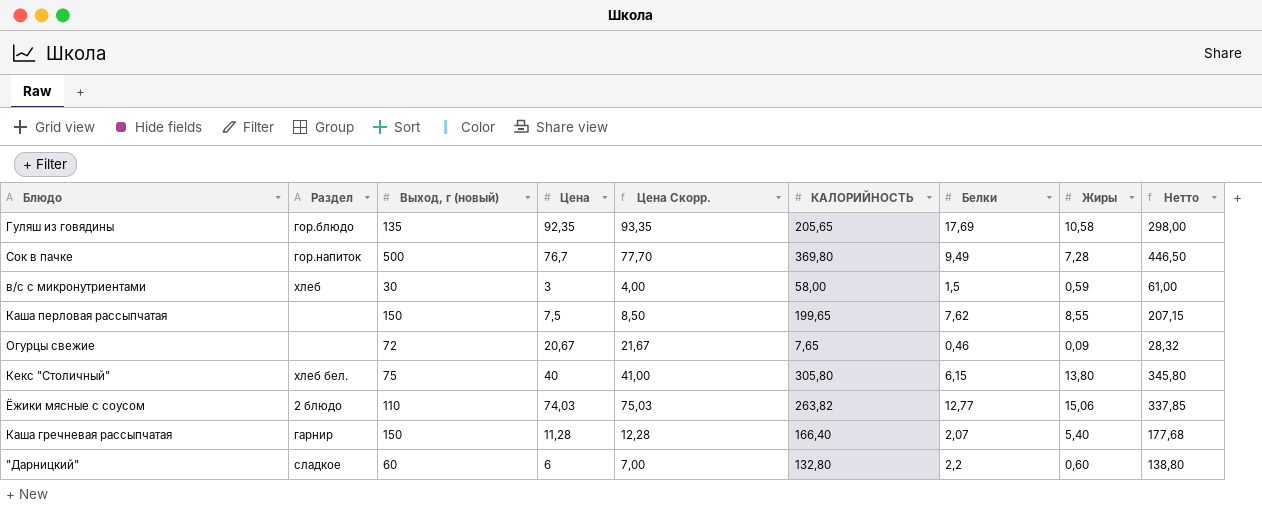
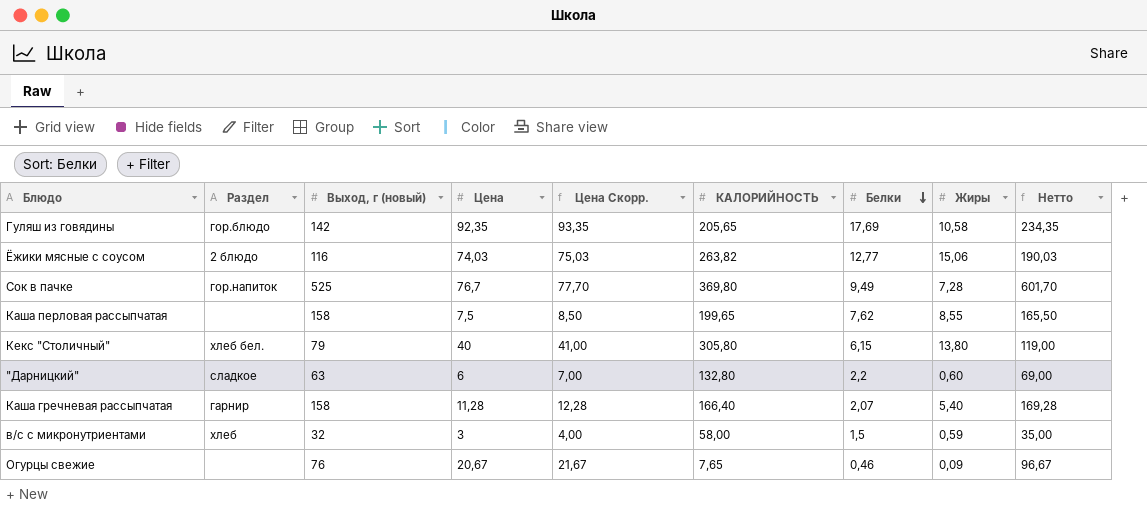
row order: none -> Белки descending
column Нетто | formula: [Цена] + [КАЛОРИЙНОСТЬ] -> [Выход, г (новый)] + [Цена]
Гуляш из говядины | Выход, г (новый): 135 -> 142
Ёжики мясные с соусом | Выход, г (новый): 110 -> 116
Сок в пачке | Выход, г (новый): 500 -> 525
Каша перловая рассыпчатая | Выход, г (новый): 150 -> 158
Кекс "Столичный" | Выход, г (новый): 75 -> 79
"Дарницкий" | Выход, г (новый): 60 -> 63
Каша гречневая рассыпчатая | Выход, г (новый): 150 -> 158
в/с с микронутриентами | Выход, г (новый): 30 -> 32
Огурцы свежие | Выход, г (новый): 72 -> 76

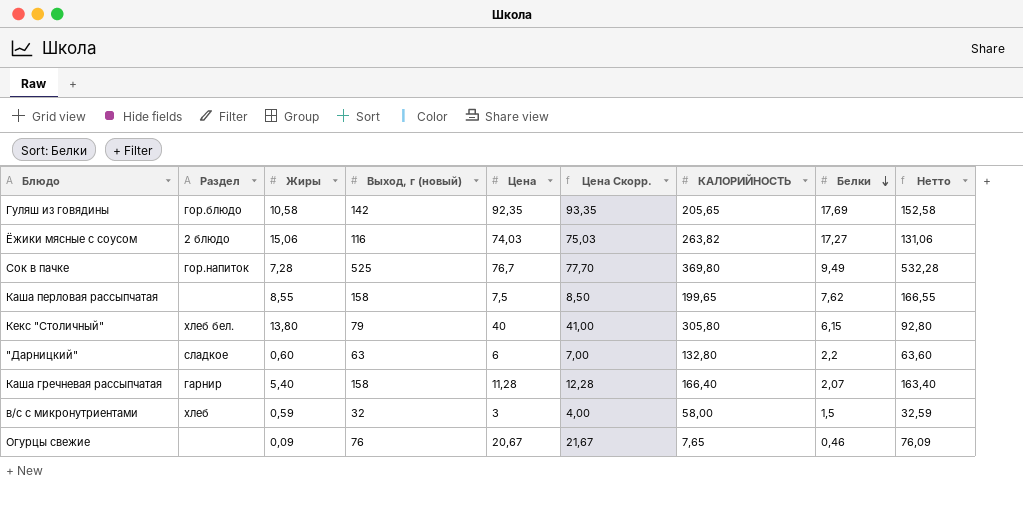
column Жиры | position: 8 -> 3
column Нетто | formula: [Выход, г (новый)] + [Цена] -> [Жиры] + [Выход, г (новый)]
Ёжики мясные с соусом | Белки: 12,77 -> 17,27

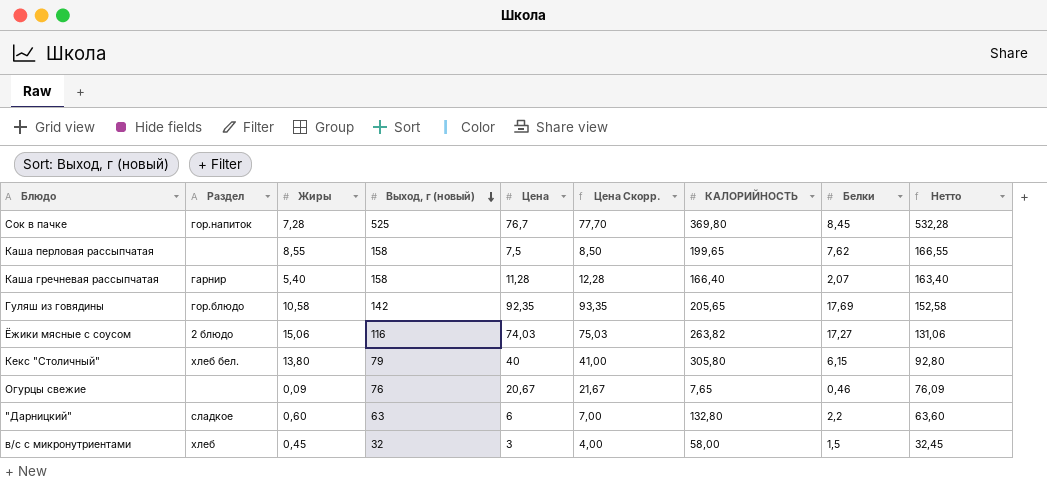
row order: Белки descending -> Выход, г (новый) descending
Сок в пачке | Белки: 9,49 -> 8,45
в/с с микронутриентами | Жиры: 0,59 -> 0,45
в/с с микронутриентами | Нетто: 32,59 -> 32,45

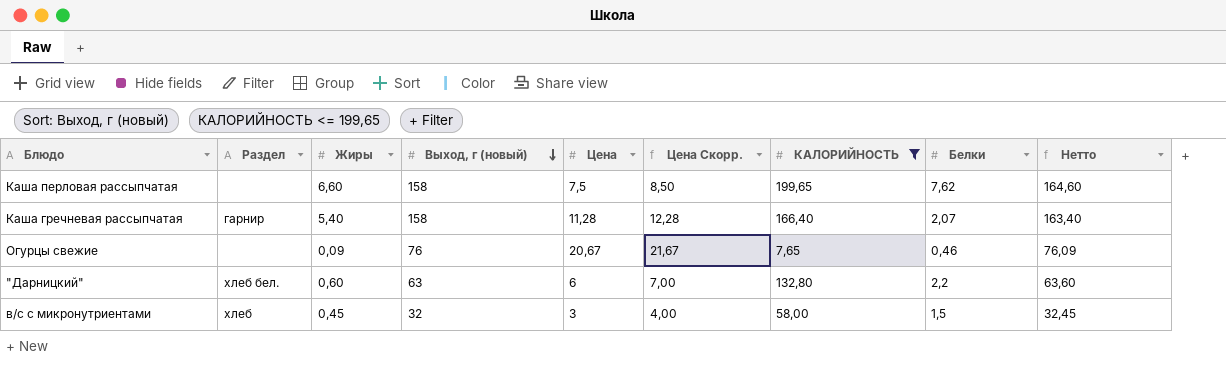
filter: none -> КАЛОРИЙНОСТЬ <= 199,65
Каша перловая рассыпчатая | Жиры: 8,55 -> 6,60
Каша перловая рассыпчатая | Нетто: 166,55 -> 164,60
"Дарницкий" | Раздел: сладкое -> хлеб бел.

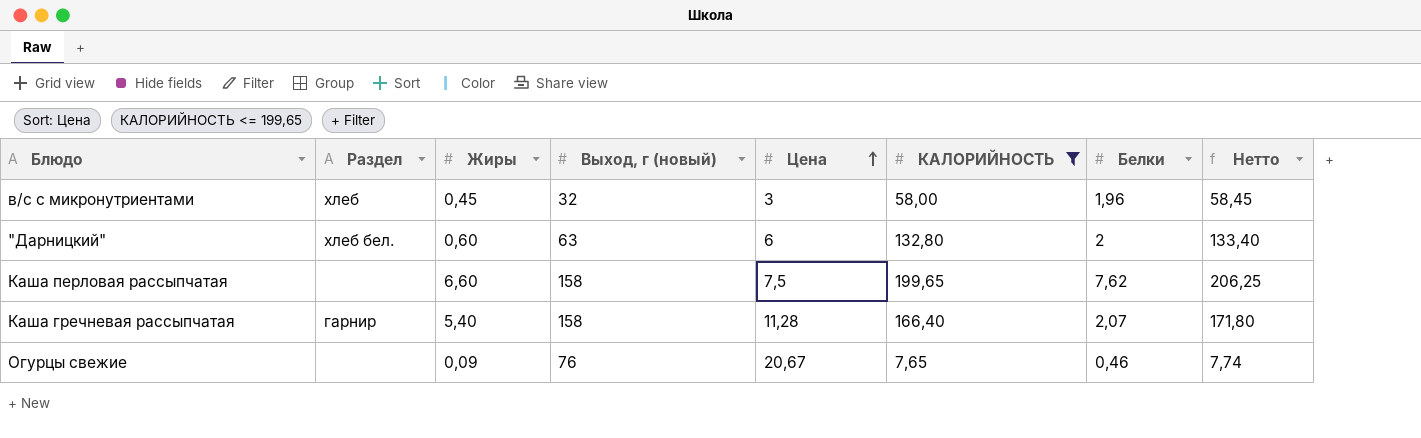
row order: Выход, г (новый) descending -> Цена ascending
column Цена Скорр. | formula: [Цена] + 1 -> none
column Нетто | formula: [Жиры] + [Выход, г (новый)] -> [Жиры] + [КАЛОРИЙНОСТЬ]
в/с с микронутриентами | Белки: 1,5 -> 1,96
"Дарницкий" | Белки: 2,2 -> 2

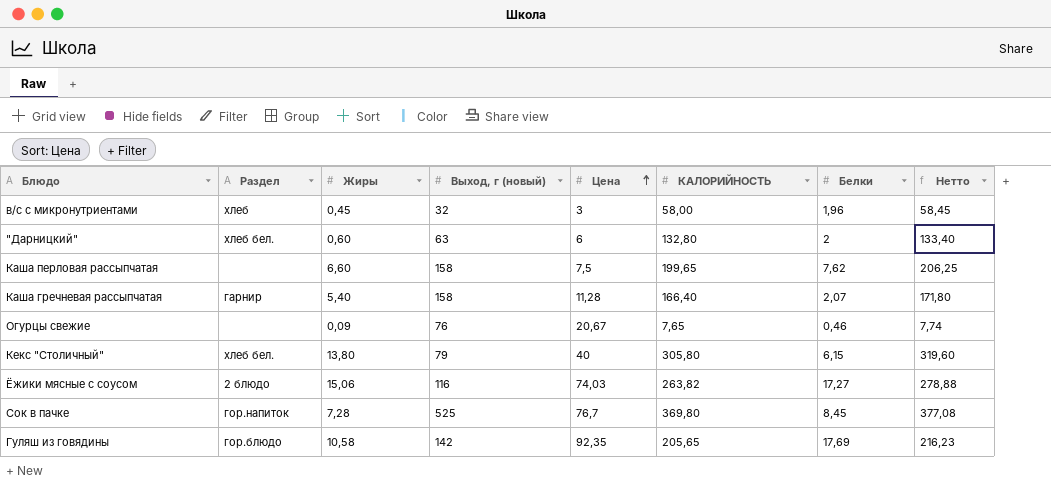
filter: КАЛОРИЙНОСТЬ <= 199,65 -> none

